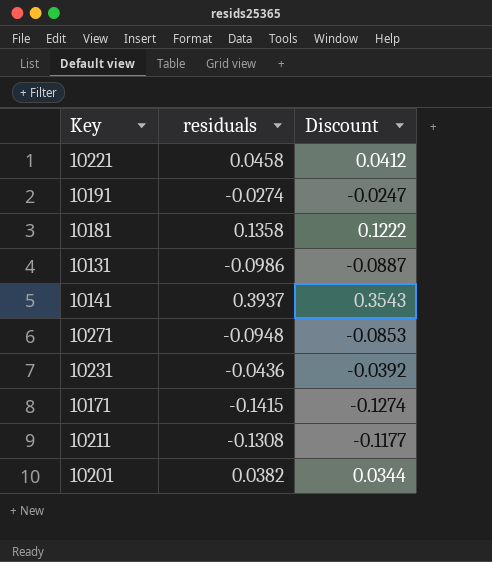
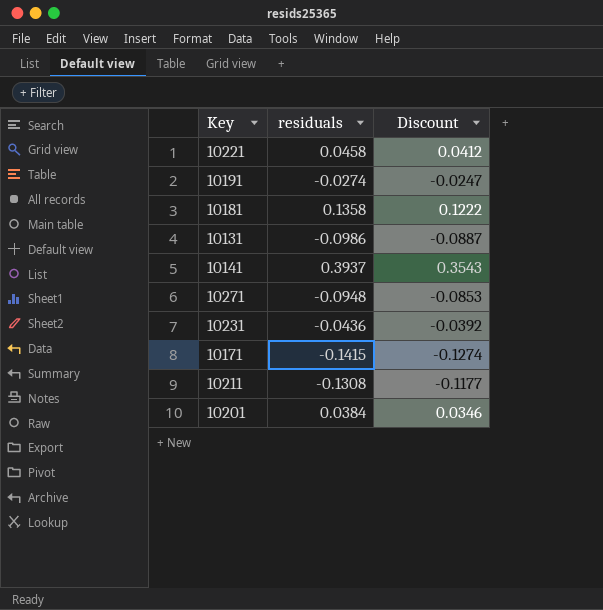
10201 | residuals: 0.0382 -> 0.0384
10201 | Discount: 0.0344 -> 0.0346

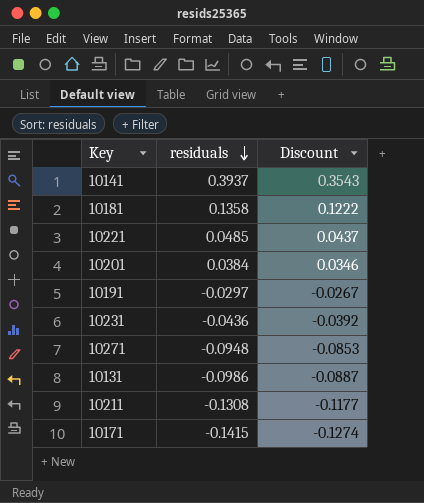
row order: none -> residuals descending
10221 | residuals: 0.0458 -> 0.0485
10221 | Discount: 0.0412 -> 0.0437
10191 | residuals: -0.0274 -> -0.0297
10191 | Discount: -0.0247 -> -0.0267

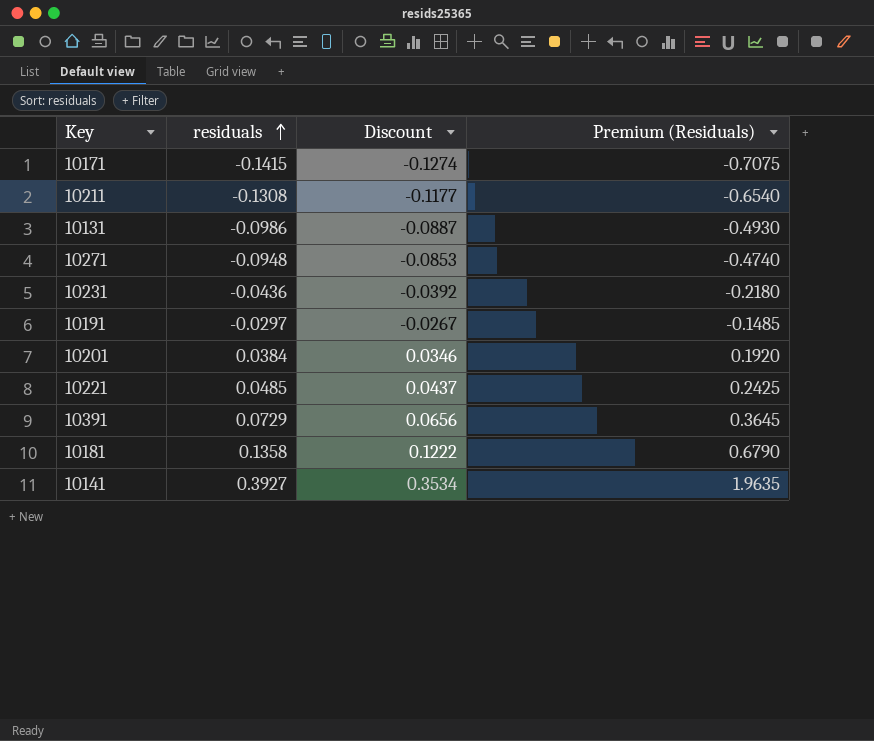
row order: residuals descending -> residuals ascending
column Premium (Residuals) | formula: none -> [residuals] * 5
row 10391: none -> 0.0729 | 0.0656 | 0.3645
10141 | residuals: 0.3937 -> 0.3927
10141 | Discount: 0.3543 -> 0.3534

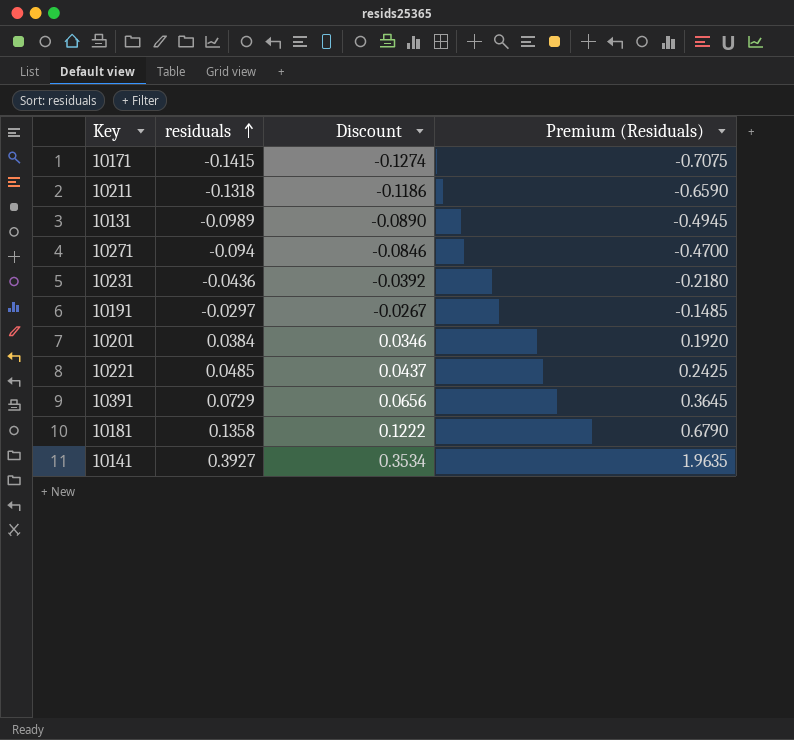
10211 | residuals: -0.1308 -> -0.1318
10211 | Discount: -0.1177 -> -0.1186
10211 | Premium (Residuals): -0.6540 -> -0.6590
10131 | residuals: -0.0986 -> -0.0989
10131 | Discount: -0.0887 -> -0.0890
10131 | Premium (Residuals): -0.4930 -> -0.4945
10271 | residuals: -0.0948 -> -0.094
10271 | Discount: -0.0853 -> -0.0846
10271 | Premium (Residuals): -0.4740 -> -0.4700

